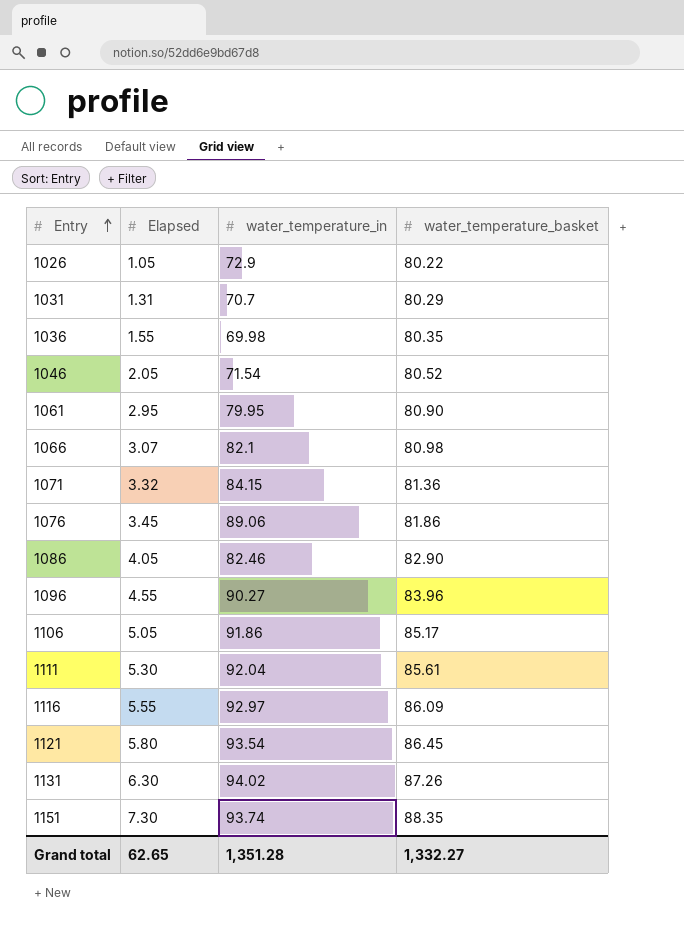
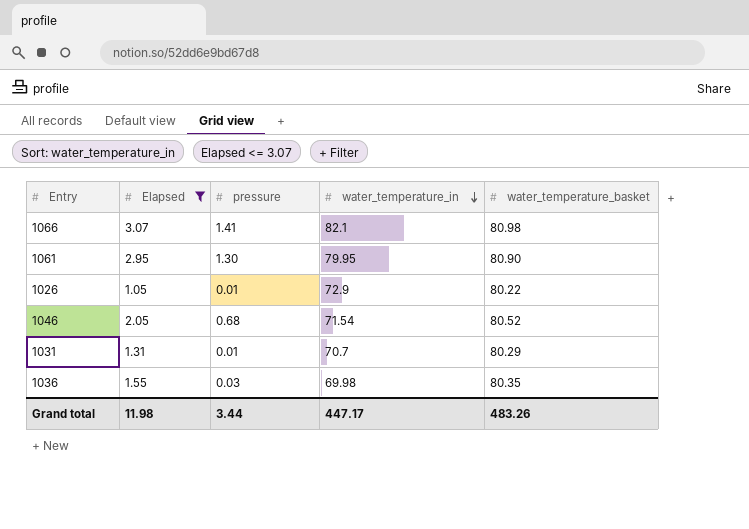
filter: none -> Elapsed <= 3.07
row order: Entry ascending -> water_temperature_in descending
column pressure | position: none -> 3
Grand total | Elapsed: 62.65 -> 11.98
Grand total | water_temperature_in: 1,351.28 -> 447.17
Grand total | water_temperature_basket: 1,332.27 -> 483.26

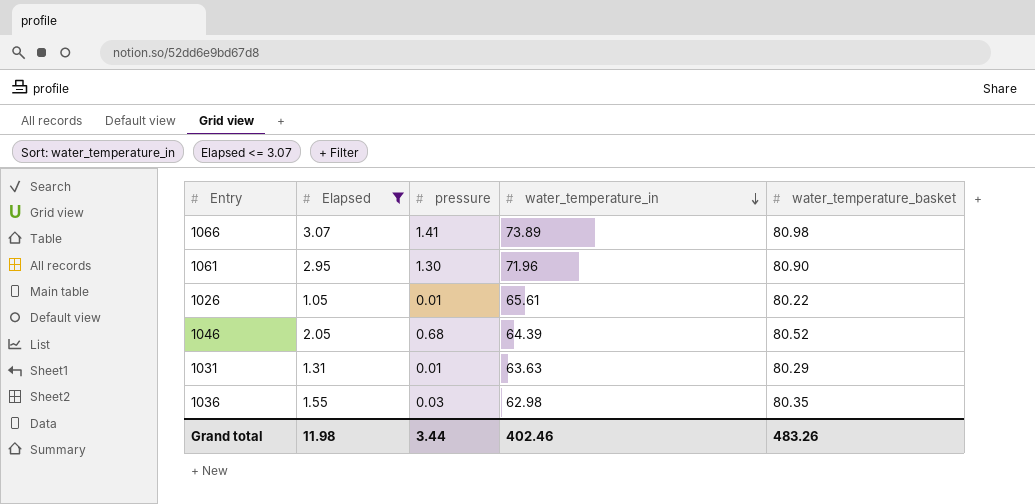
1066 | water_temperature_in: 82.1 -> 73.89
1061 | water_temperature_in: 79.95 -> 71.96
1026 | water_temperature_in: 72.9 -> 65.61
1046 | water_temperature_in: 71.54 -> 64.39
1031 | water_temperature_in: 70.7 -> 63.63
1036 | water_temperature_in: 69.98 -> 62.98
Grand total | water_temperature_in: 447.17 -> 402.46

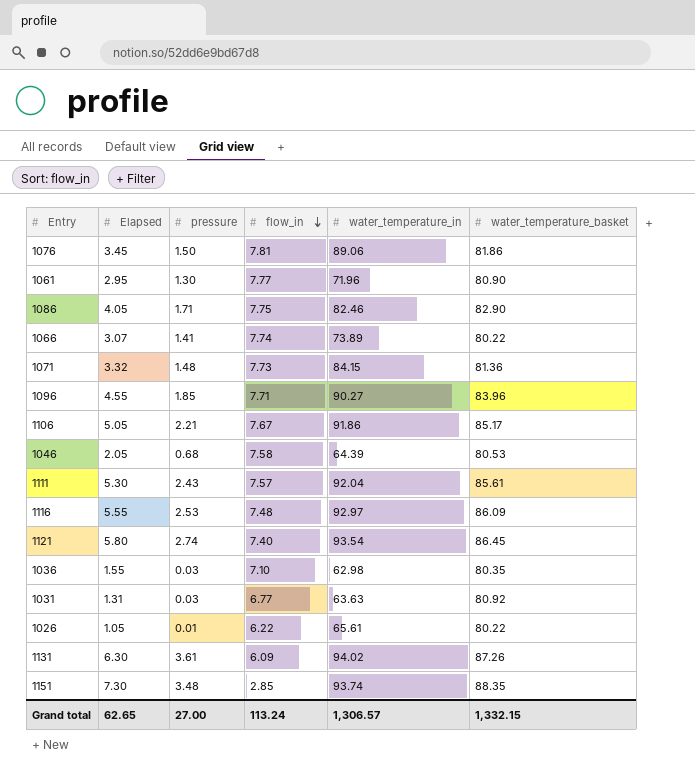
filter: Elapsed <= 3.07 -> none
row order: water_temperature_in descending -> flow_in descending
column flow_in | position: none -> 4
1066 | water_temperature_basket: 80.98 -> 80.22
1046 | water_temperature_basket: 80.52 -> 80.53
1031 | pressure: 0.01 -> 0.03
1031 | water_temperature_basket: 80.29 -> 80.92
Grand total | Elapsed: 11.98 -> 62.65
Grand total | pressure: 3.44 -> 27.00
Grand total | water_temperature_in: 402.46 -> 1,306.57
Grand total | water_temperature_basket: 483.26 -> 1,332.15

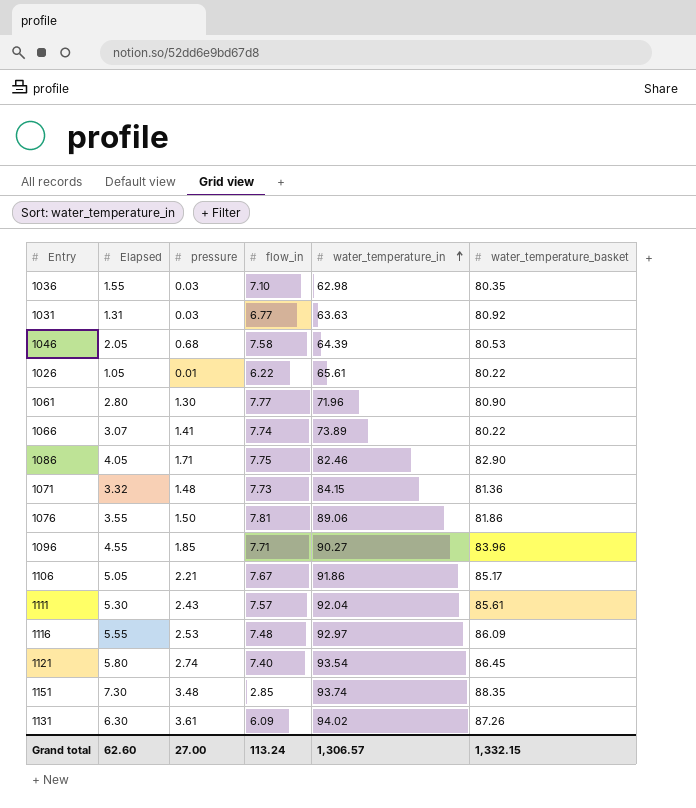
row order: flow_in descending -> water_temperature_in ascending
1061 | Elapsed: 2.95 -> 2.80
1076 | Elapsed: 3.45 -> 3.55
Grand total | Elapsed: 62.65 -> 62.60

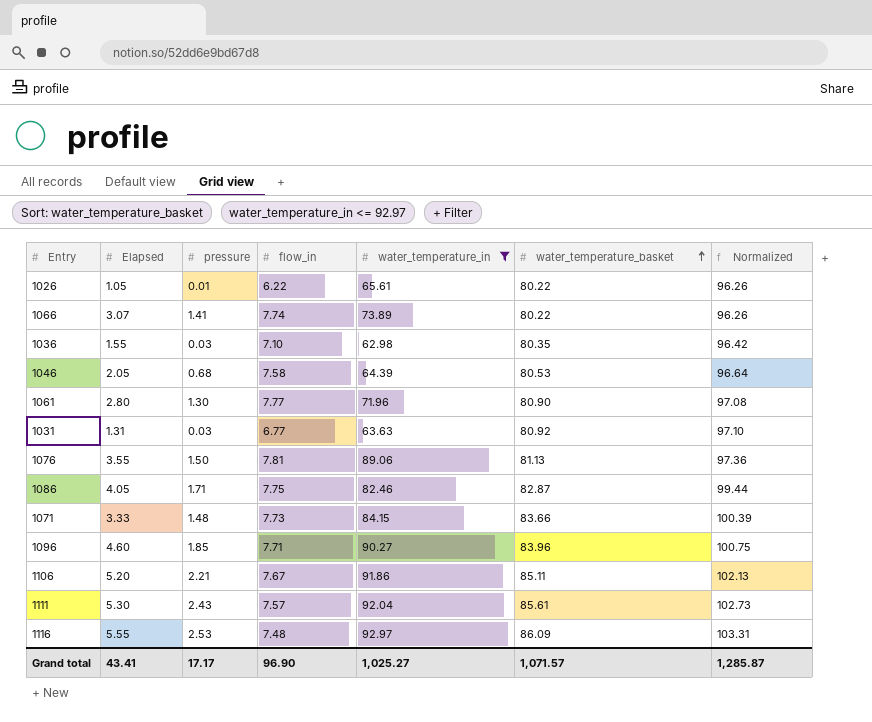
filter: none -> water_temperature_in <= 92.97
row order: water_temperature_in ascending -> water_temperature_basket ascending
column Normalized | formula: none -> [water_temperature_basket] * 1.2
1076 | water_temperature_basket: 81.86 -> 81.13
1086 | water_temperature_basket: 82.90 -> 82.87
1071 | Elapsed: 3.32 -> 3.33
1071 | water_temperature_basket: 81.36 -> 83.66
1096 | Elapsed: 4.55 -> 4.60
1106 | Elapsed: 5.05 -> 5.20
1106 | water_temperature_basket: 85.17 -> 85.11
Grand total | Elapsed: 62.60 -> 43.41
Grand total | pressure: 27.00 -> 17.17
Grand total | flow_in: 113.24 -> 96.90
Grand total | water_temperature_in: 1,306.57 -> 1,025.27
Grand total | water_temperature_basket: 1,332.15 -> 1,071.57

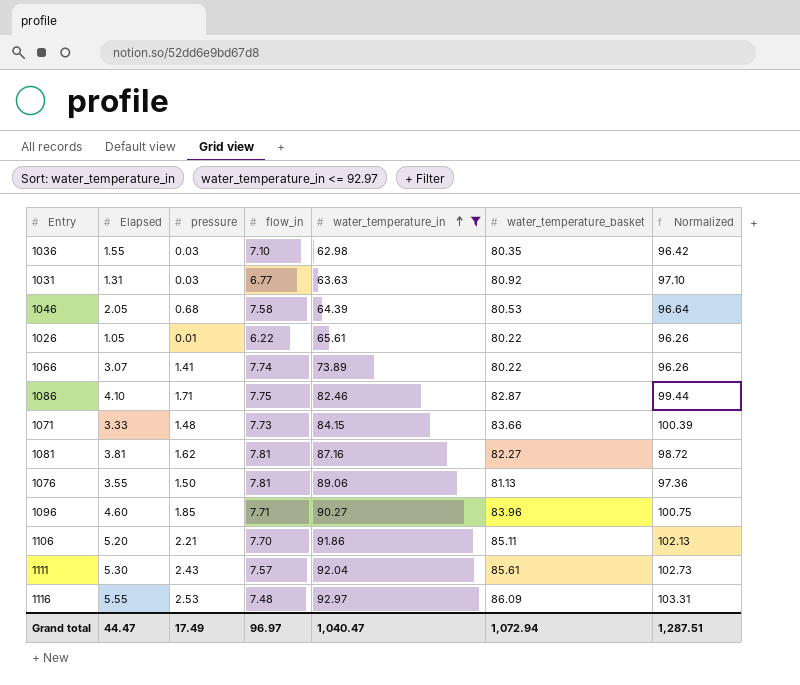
row order: water_temperature_basket ascending -> water_temperature_in ascending
row 1061: 2.80 | 1.30 | 7.77 | 71.96 | 80.90 | 97.08 -> none
1086 | Elapsed: 4.05 -> 4.10
row 1081: none -> 3.81 | 1.62 | 7.81 | 87.16 | 82.27 | 98.72
1106 | flow_in: 7.67 -> 7.70
Grand total | Elapsed: 43.41 -> 44.47
Grand total | pressure: 17.17 -> 17.49
Grand total | flow_in: 96.90 -> 96.97
Grand total | water_temperature_in: 1,025.27 -> 1,040.47
Grand total | water_temperature_basket: 1,071.57 -> 1,072.94
Grand total | Normalized: 1,285.87 -> 1,287.51

